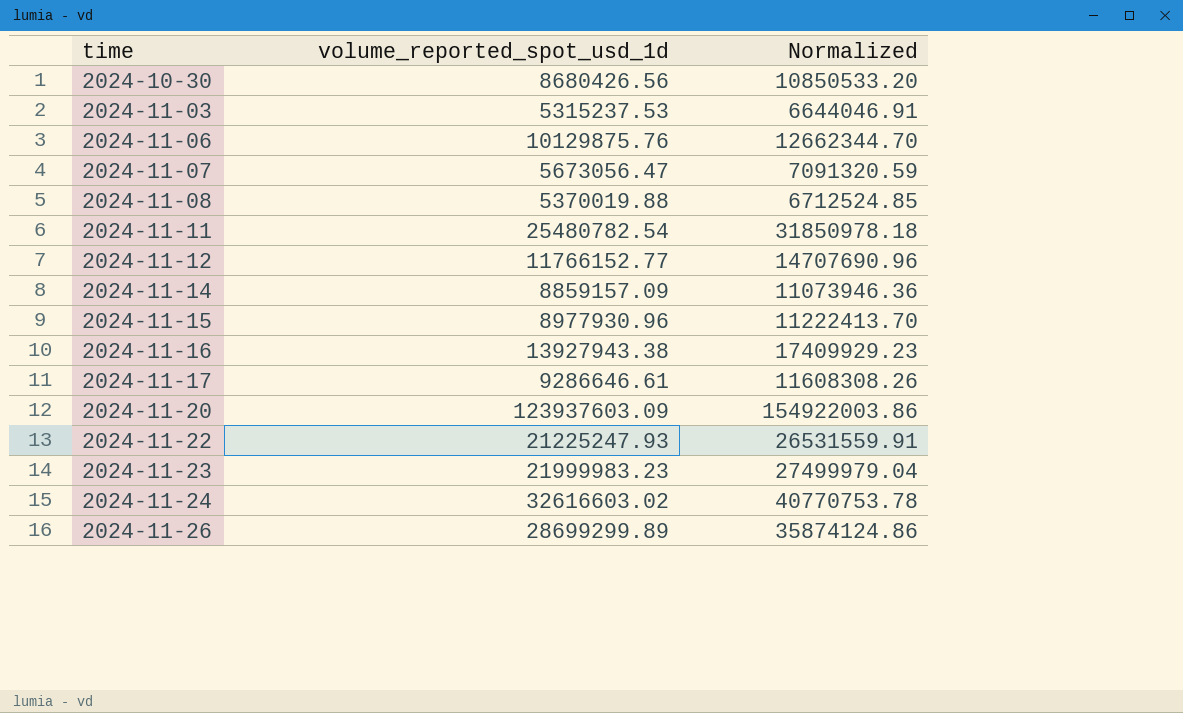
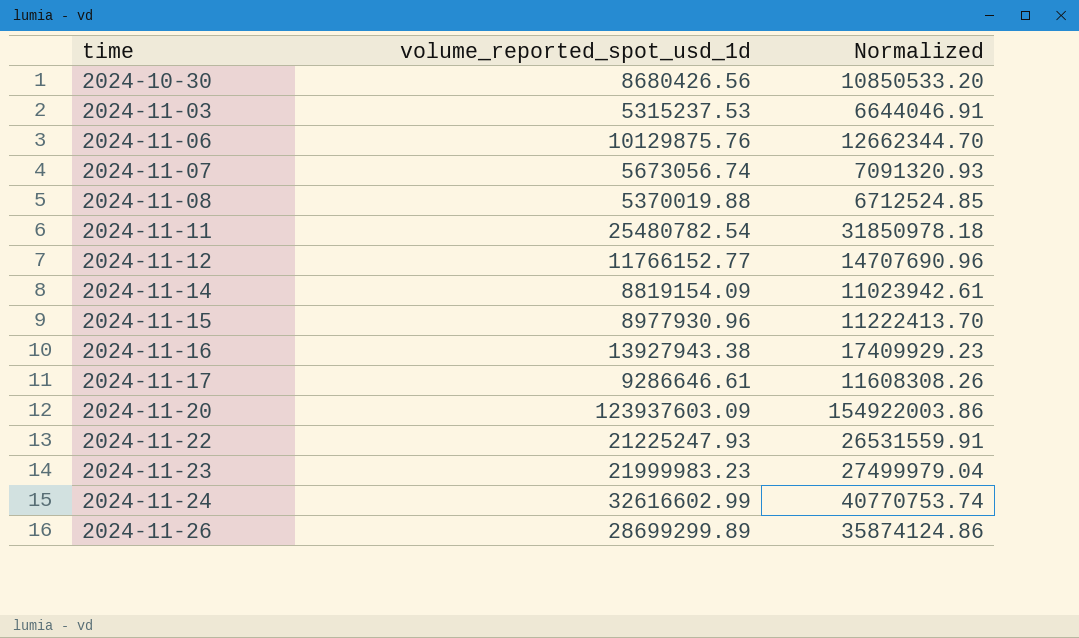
2024-11-07 | volume_reported_spot_usd_1d: 5673056.47 -> 5673056.74
2024-11-07 | Normalized: 7091320.59 -> 7091320.93
2024-11-14 | volume_reported_spot_usd_1d: 8859157.09 -> 8819154.09
2024-11-14 | Normalized: 11073946.36 -> 11023942.61
2024-11-24 | volume_reported_spot_usd_1d: 32616603.02 -> 32616602.99
2024-11-24 | Normalized: 40770753.78 -> 40770753.74

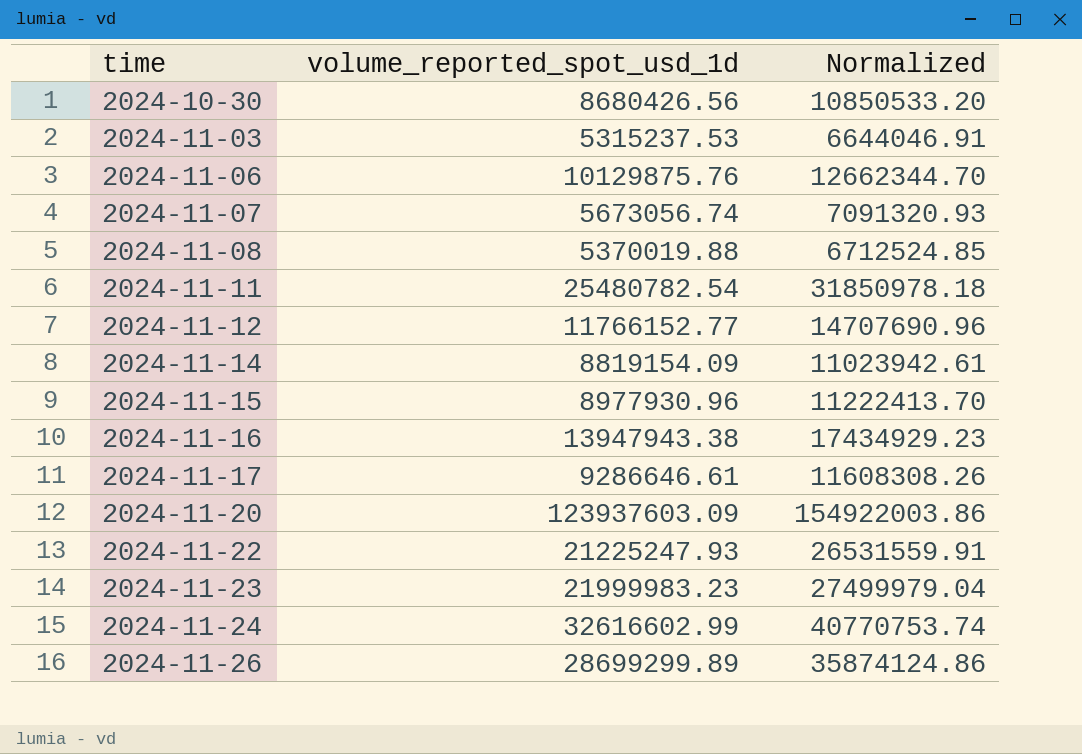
2024-11-16 | volume_reported_spot_usd_1d: 13927943.38 -> 13947943.38
2024-11-16 | Normalized: 17409929.23 -> 17434929.23

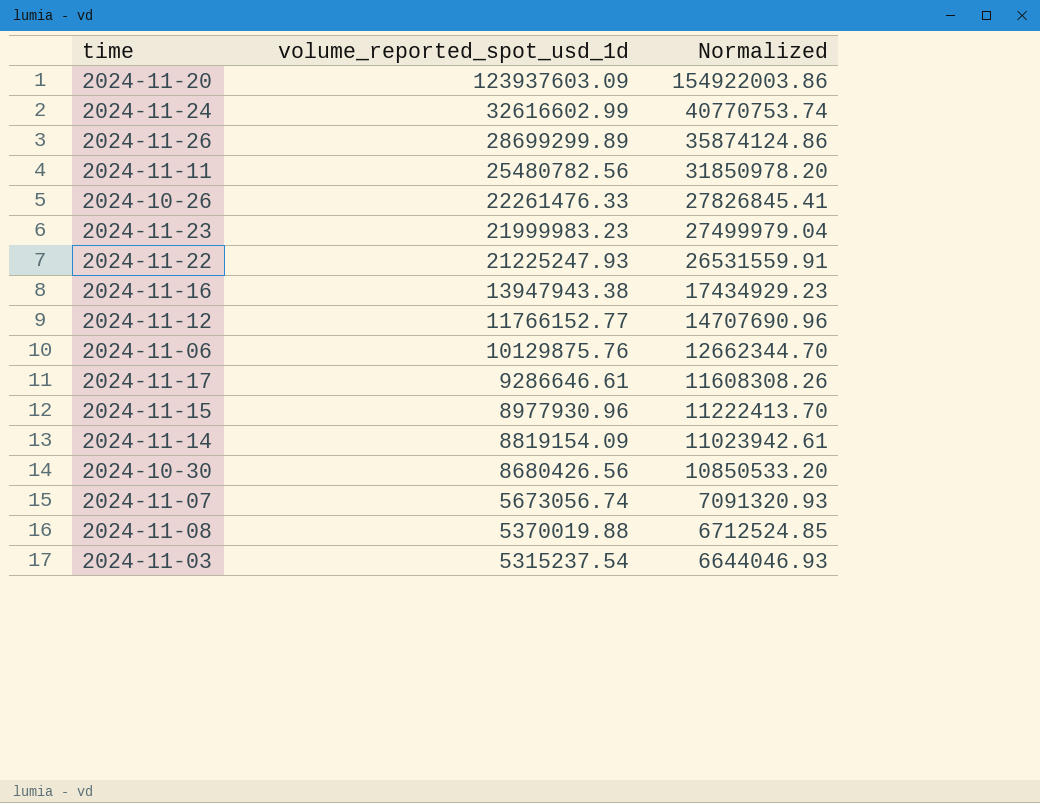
row order: time ascending -> volume_reported_spot_usd_1d descending
2024-11-11 | volume_reported_spot_usd_1d: 25480782.54 -> 25480782.56
2024-11-11 | Normalized: 31850978.18 -> 31850978.20
row 2024-10-26: none -> 22261476.33 | 27826845.41
2024-11-03 | volume_reported_spot_usd_1d: 5315237.53 -> 5315237.54
2024-11-03 | Normalized: 6644046.91 -> 6644046.93

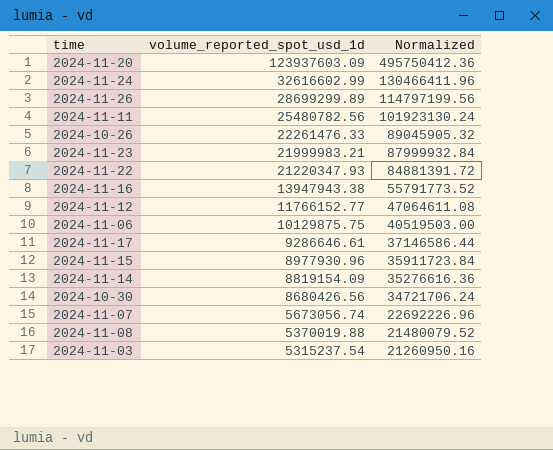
column Normalized | formula: [volume_reported_spot_usd_1d] * 1.25 -> [volume_reported_spot_usd_1d] * 4
2024-11-23 | volume_reported_spot_usd_1d: 21999983.23 -> 21999983.21
2024-11-22 | volume_reported_spot_usd_1d: 21225247.93 -> 21220347.93
2024-11-06 | volume_reported_spot_usd_1d: 10129875.76 -> 10129875.75

